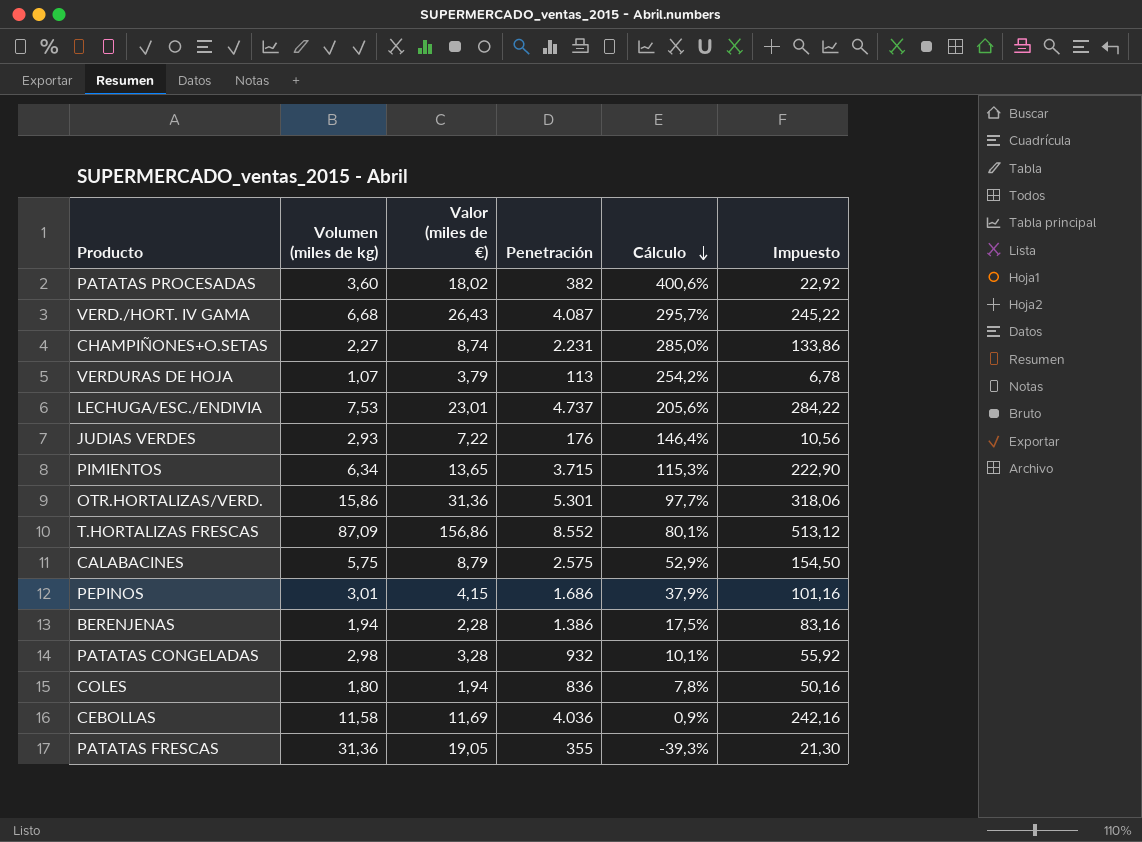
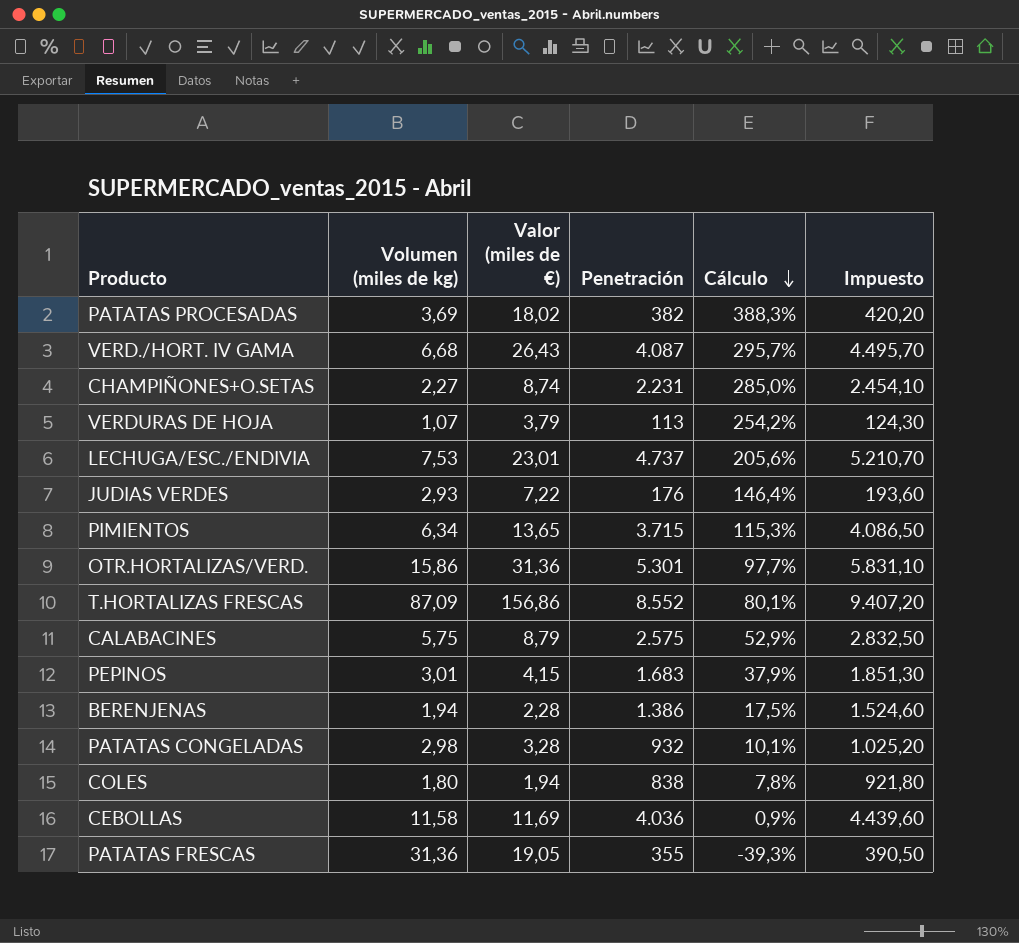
column Impuesto | formula: [Penetración] * 0,06 -> [Penetración] * 1,1
PATATAS PROCESADAS | Volumen (miles de kg): 3,60 -> 3,69
PATATAS PROCESADAS | Cálculo: 400,6% -> 388,3%
PEPINOS | Penetración: 1.686 -> 1.683
COLES | Penetración: 836 -> 838

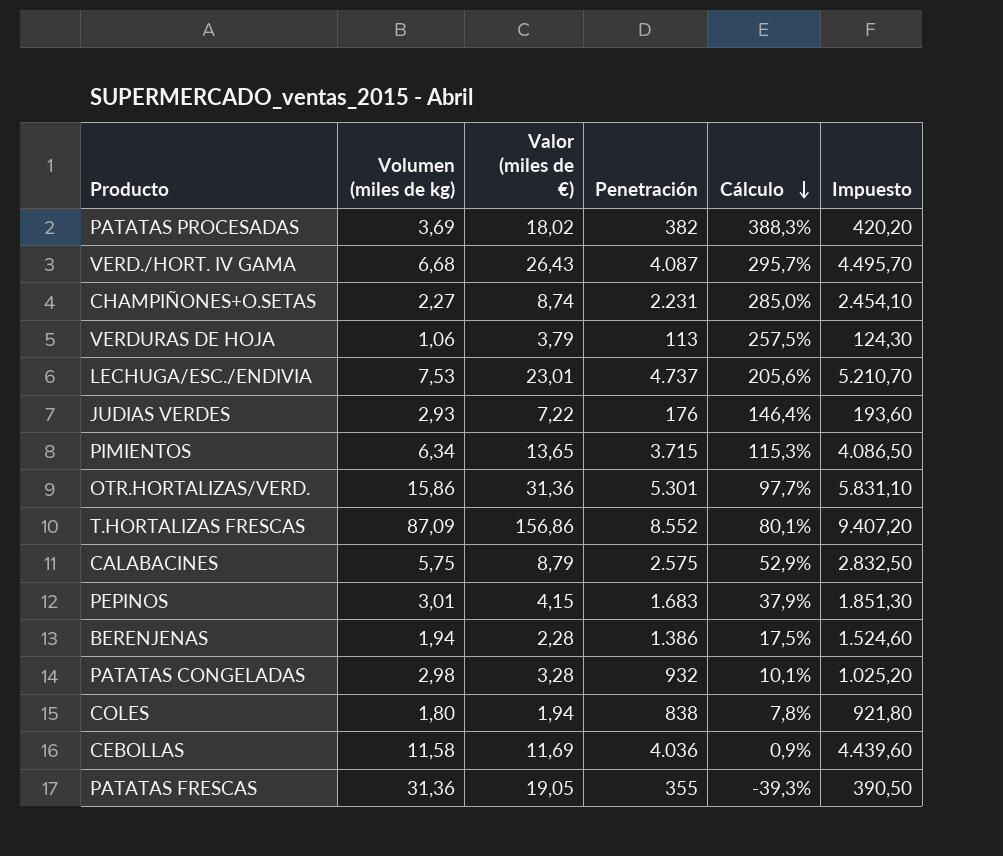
VERDURAS DE HOJA | Volumen (miles de kg): 1,07 -> 1,06
VERDURAS DE HOJA | Cálculo: 254,2% -> 257,5%

